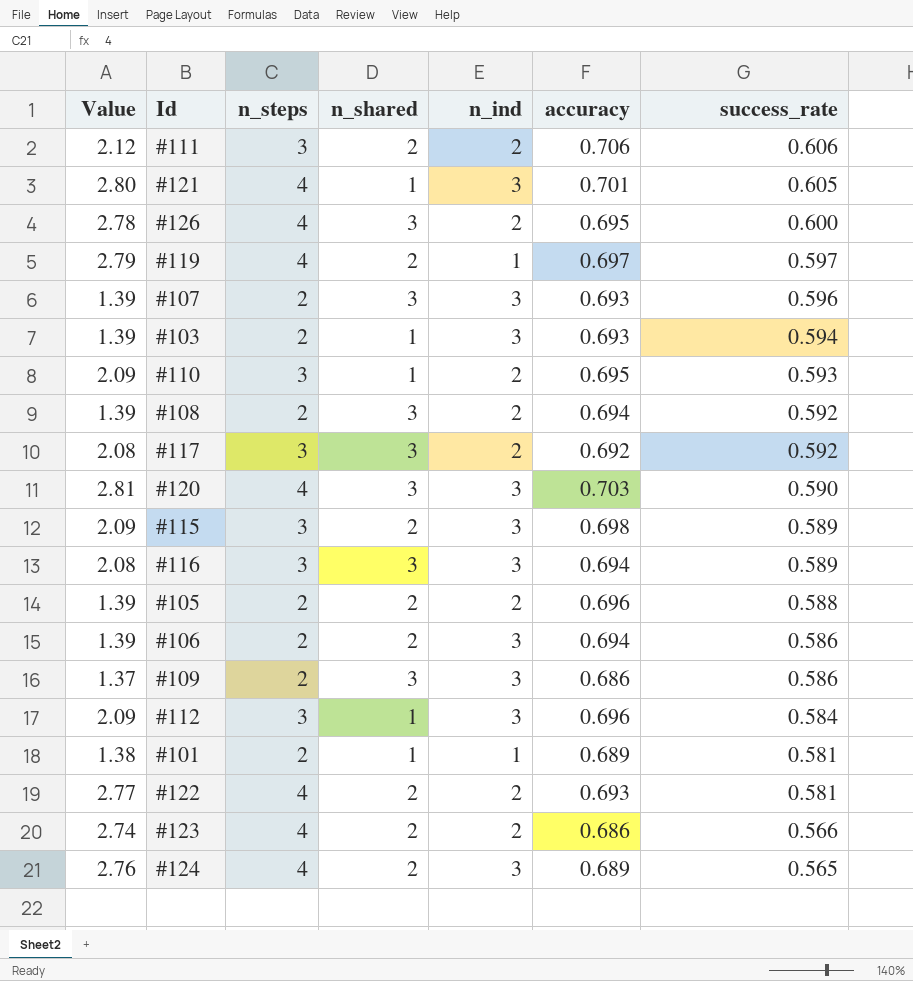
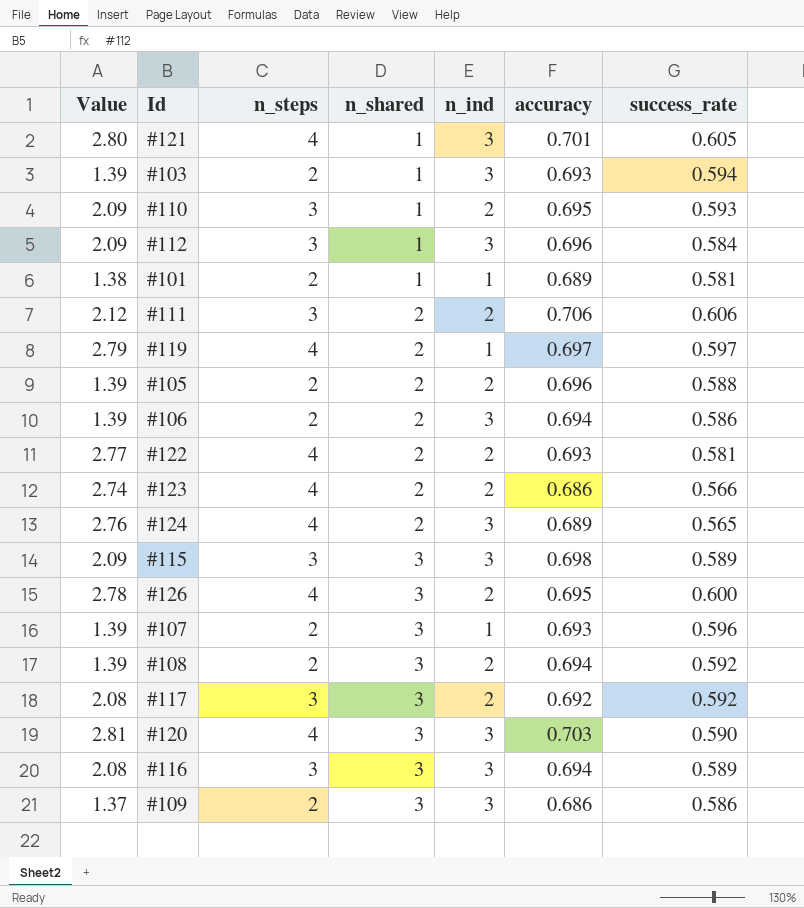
row order: success_rate descending -> n_shared ascending
#115 | n_shared: 2 -> 3
#107 | n_ind: 3 -> 1

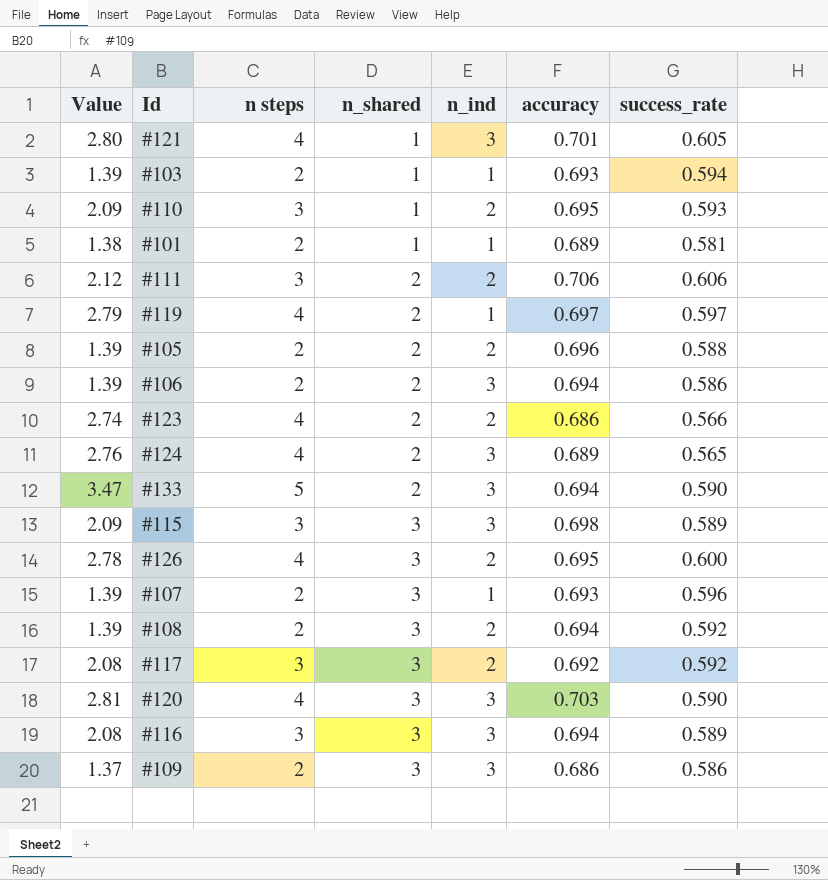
column name: n_steps -> n steps
row #112: 2.09 | 3 | 1 | 3 | 0.696 | 0.584 -> none
row #122: 2.77 | 4 | 2 | 2 | 0.693 | 0.581 -> none
#103 | n_ind: 3 -> 1
row #133: none -> 3.47 | 5 | 2 | 3 | 0.694 | 0.590

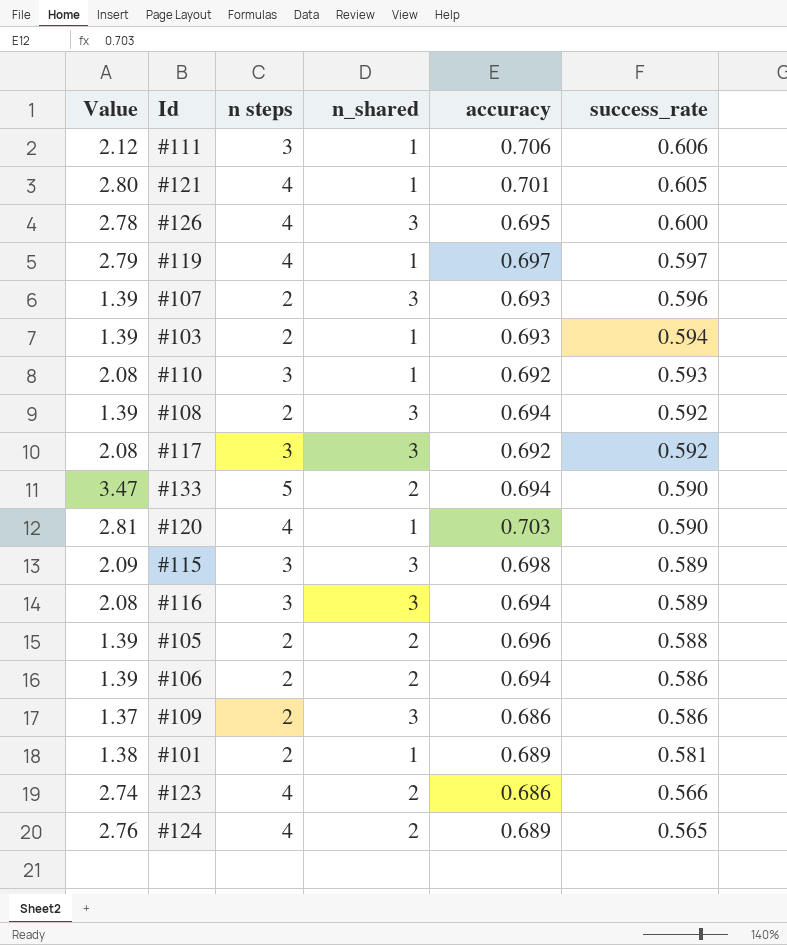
row order: n_shared ascending -> success_rate descending
column n_ind | position: 5 -> none
#111 | n_shared: 2 -> 1
#119 | n_shared: 2 -> 1
#110 | Value: 2.09 -> 2.08
#110 | accuracy: 0.695 -> 0.692
#120 | n_shared: 3 -> 1

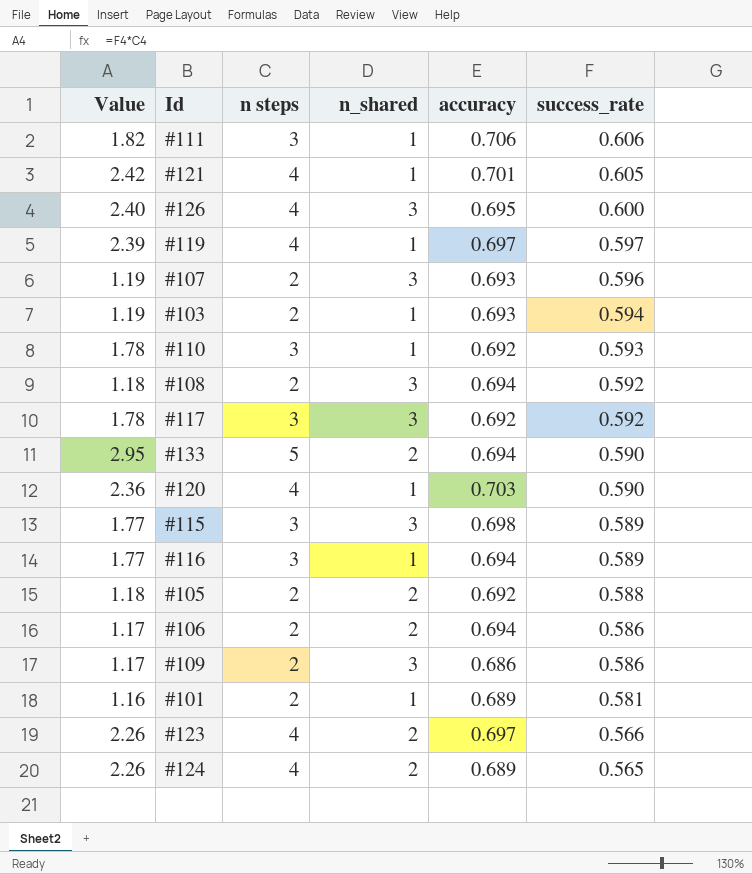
column Value | formula: [n steps] * [accuracy] -> [n steps] * [success_rate]
#116 | n_shared: 3 -> 1
#105 | accuracy: 0.696 -> 0.692
#123 | accuracy: 0.686 -> 0.697

